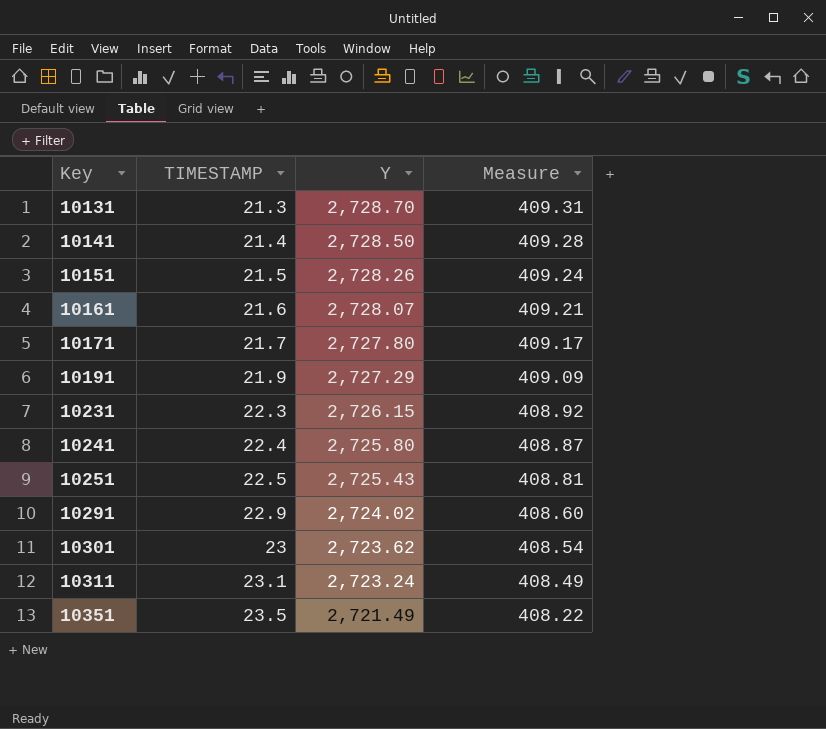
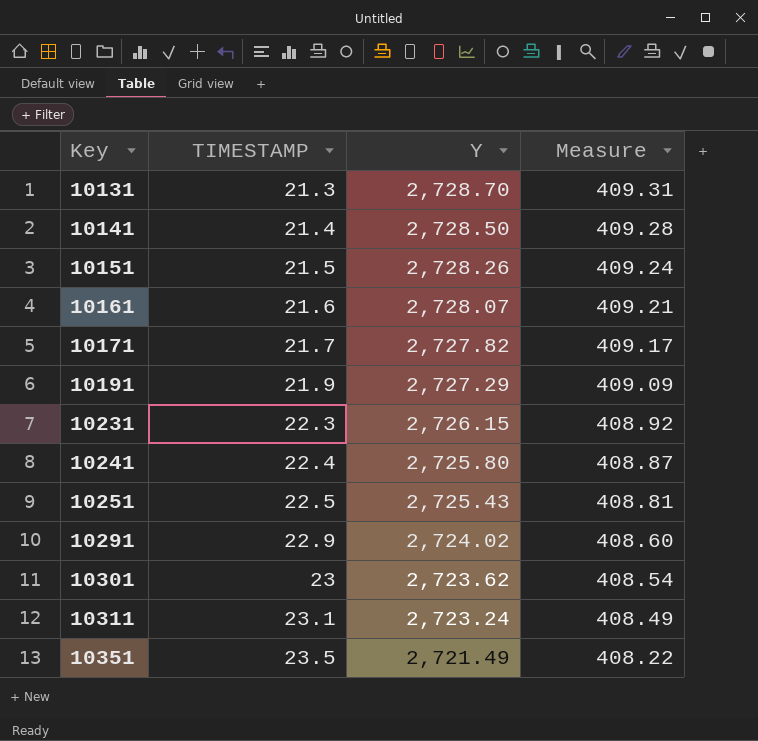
10171 | Y: 2,727.80 -> 2,727.82

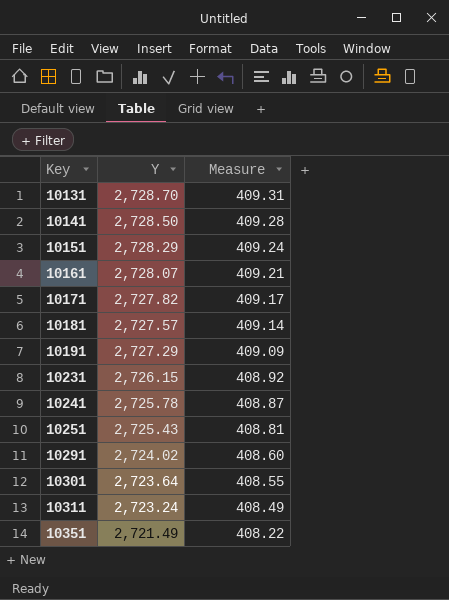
column TIMESTAMP | position: 2 -> none
10151 | Y: 2,728.26 -> 2,728.29
row 10181: none -> 2,727.57 | 409.14
10241 | Y: 2,725.80 -> 2,725.78
10301 | Y: 2,723.62 -> 2,723.64
10301 | Measure: 408.54 -> 408.55

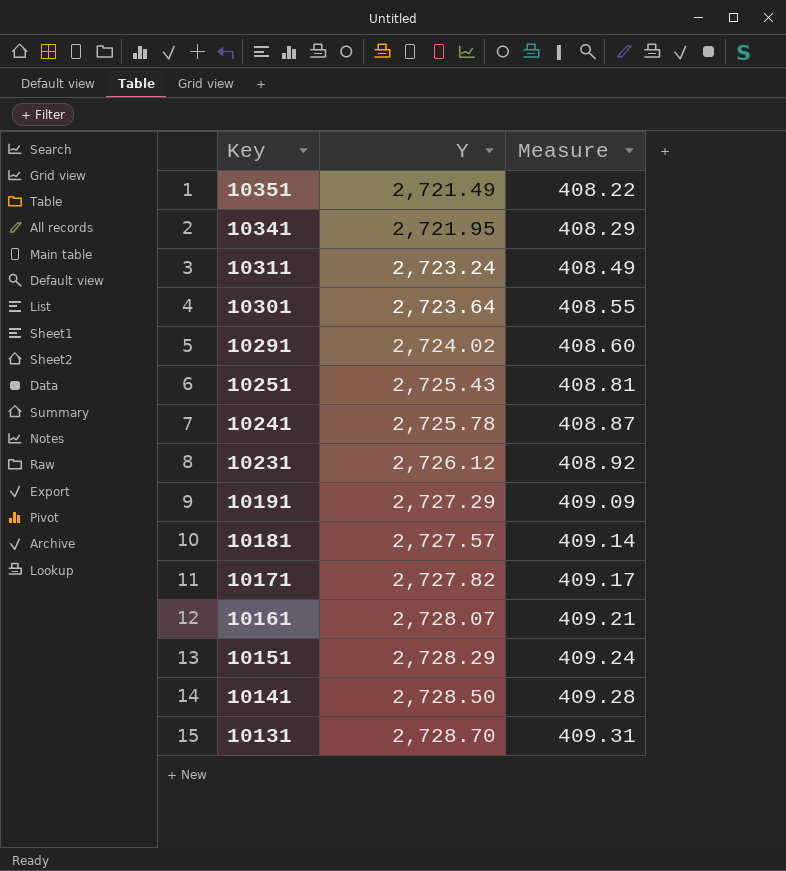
row order: Key ascending -> Key descending
row 10341: none -> 2,721.95 | 408.29
10231 | Y: 2,726.15 -> 2,726.12

